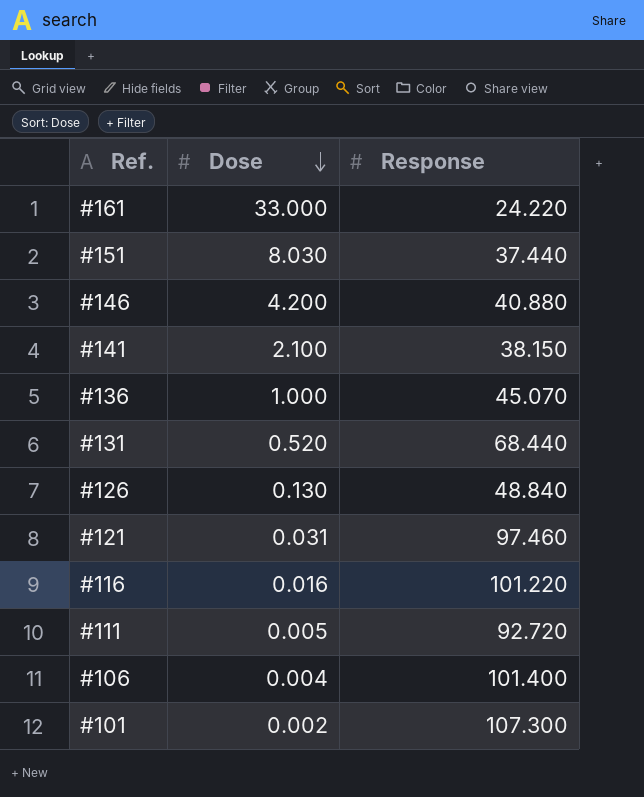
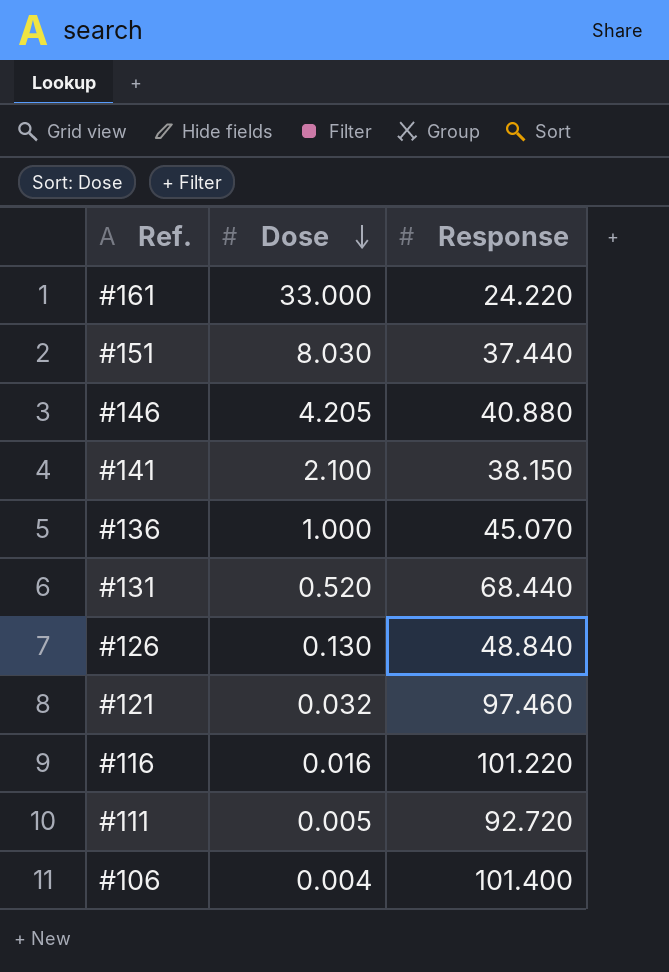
row #101: 0.002 | 107.300 -> none
#146 | Dose: 4.200 -> 4.205
#121 | Dose: 0.031 -> 0.032

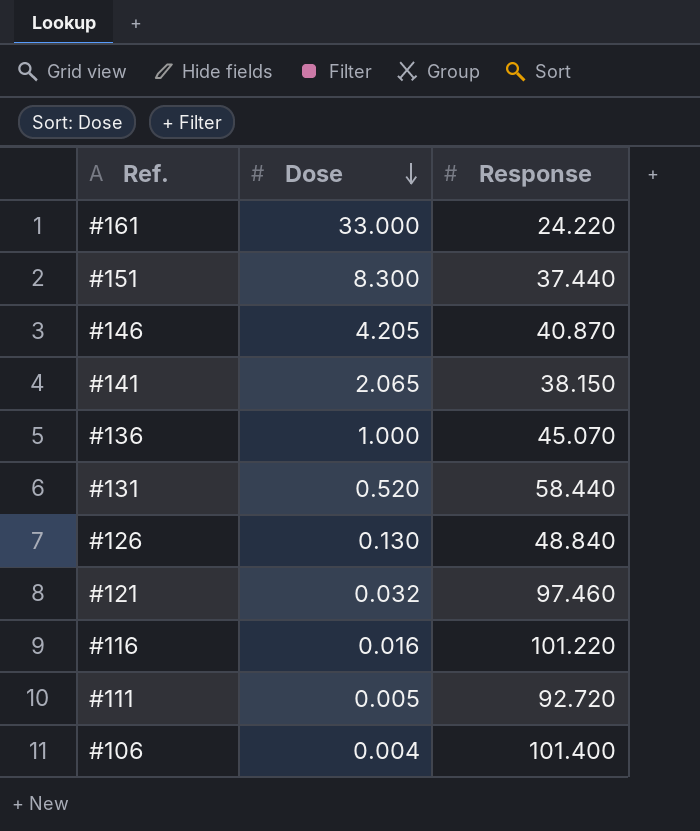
#151 | Dose: 8.030 -> 8.300
#146 | Response: 40.880 -> 40.870
#141 | Dose: 2.100 -> 2.065
#131 | Response: 68.440 -> 58.440

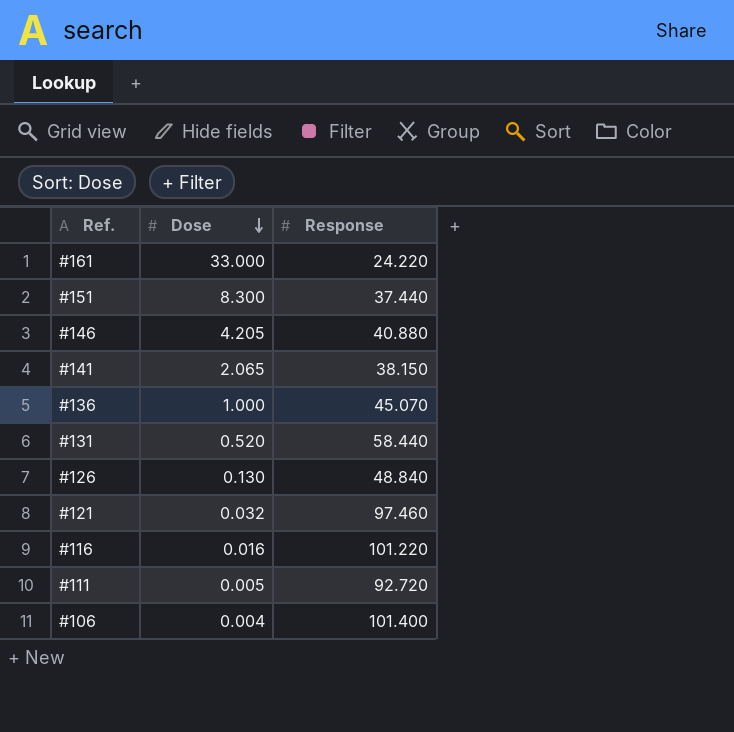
#146 | Response: 40.870 -> 40.880

